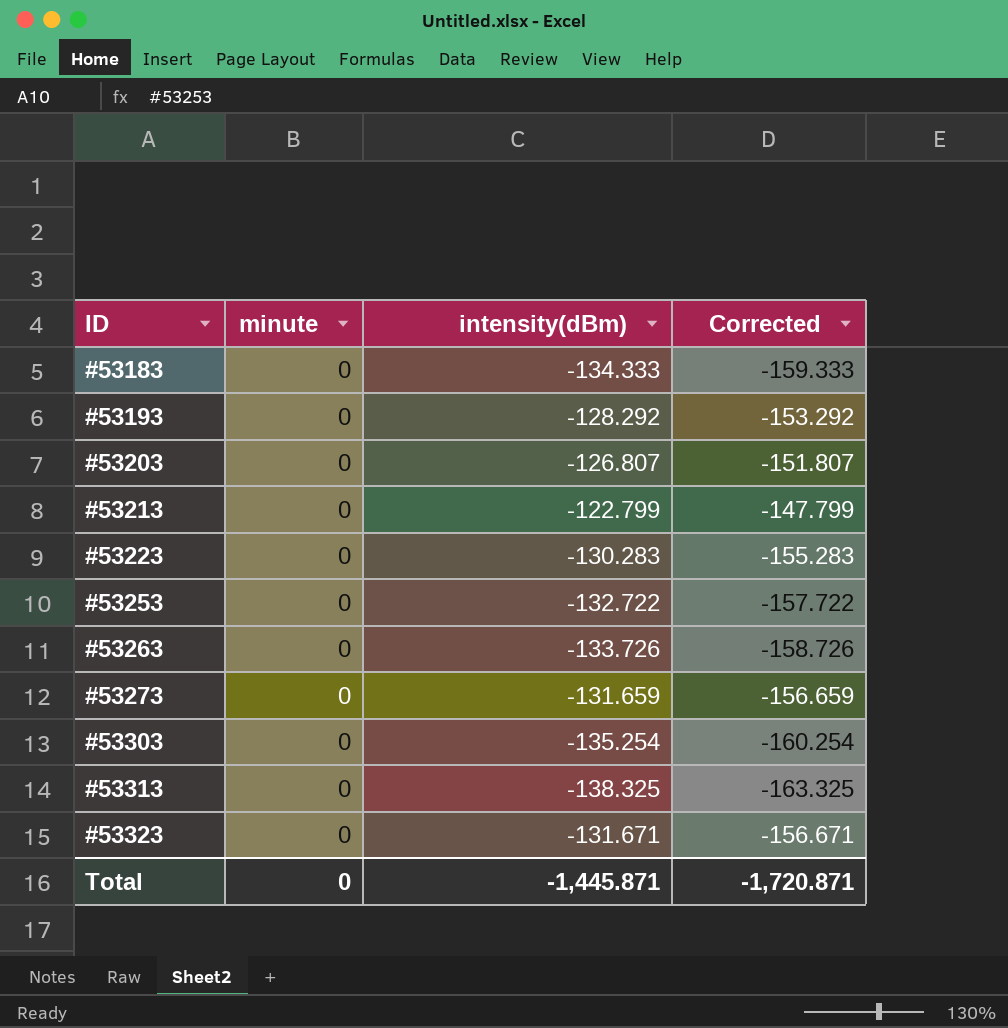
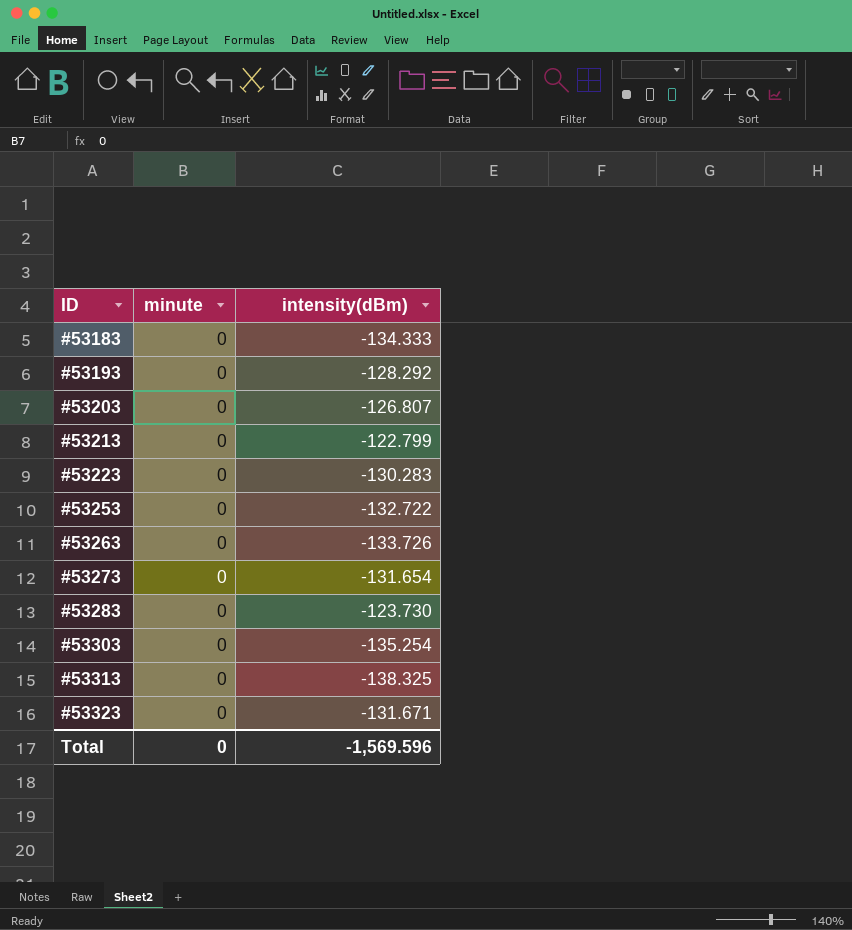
column Corrected | formula: [intensity(dBm)] - 25 -> none
#53273 | intensity(dBm): -131.659 -> -131.654
row #53283: none -> 0 | -123.730
Total | intensity(dBm): -1,445.871 -> -1,569.596

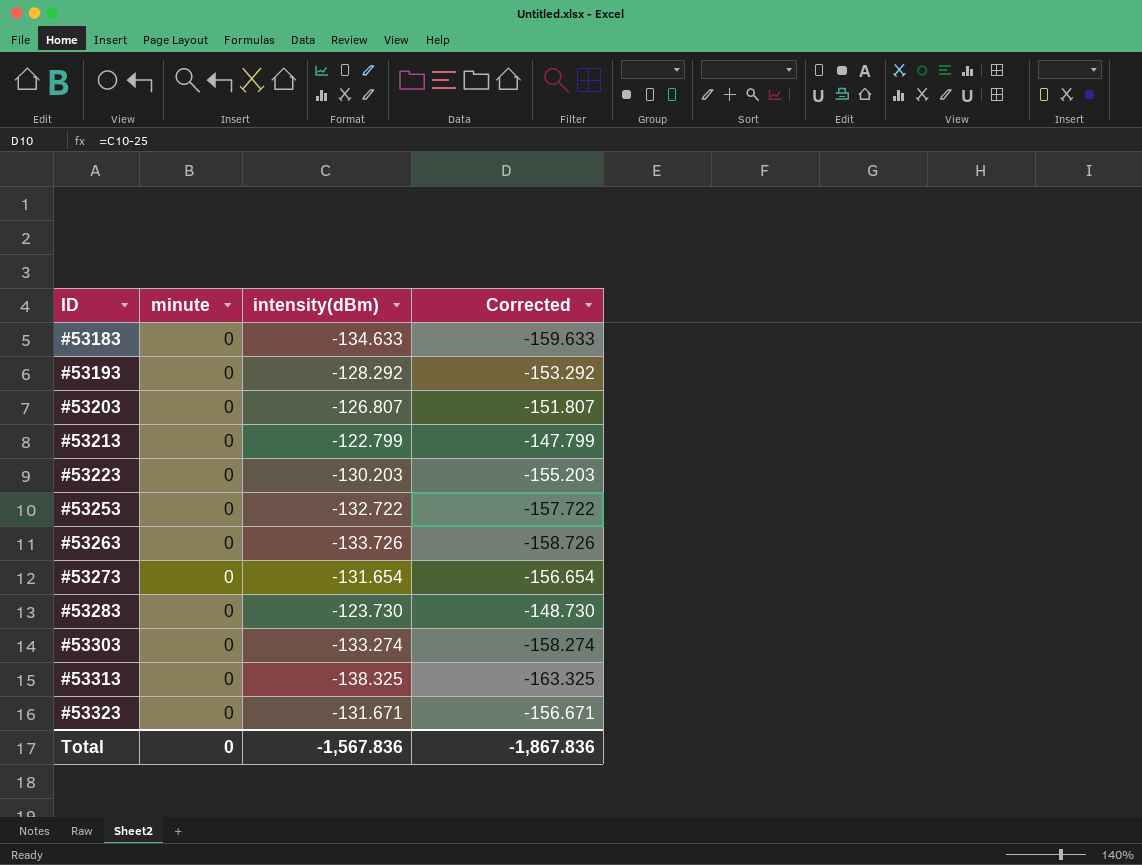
column Corrected | formula: none -> [intensity(dBm)] - 25
#53183 | intensity(dBm): -134.333 -> -134.633
#53223 | intensity(dBm): -130.283 -> -130.203
#53303 | intensity(dBm): -135.254 -> -133.274
Total | intensity(dBm): -1,569.596 -> -1,567.836

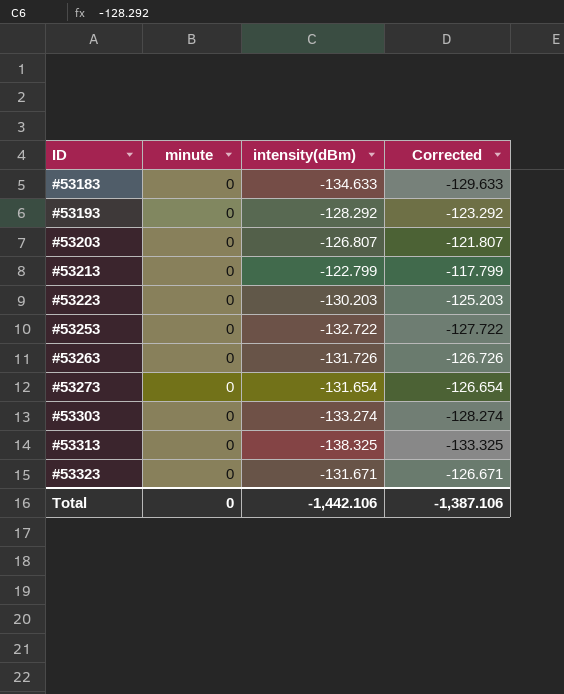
column Corrected | formula: [intensity(dBm)] - 25 -> [intensity(dBm)] + 5
row #53283: 0 | -123.730 | -148.730 -> none
#53263 | intensity(dBm): -133.726 -> -131.726
Total | intensity(dBm): -1,567.836 -> -1,442.106
Total | Corrected: -1,867.836 -> -1,387.106

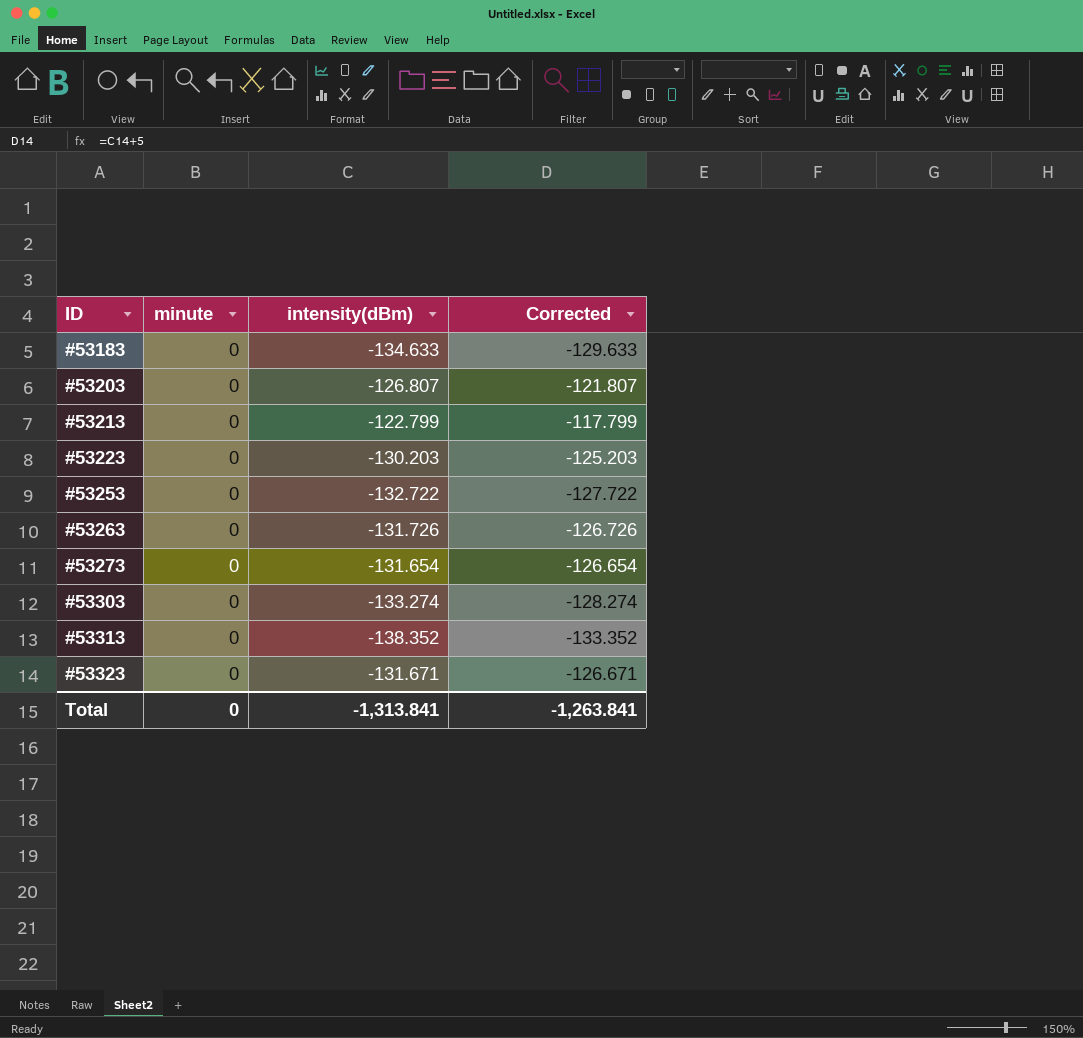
row #53193: 0 | -128.292 | -123.292 -> none
#53313 | intensity(dBm): -138.325 -> -138.352
#53313 | Corrected: -133.325 -> -133.352
Total | intensity(dBm): -1,442.106 -> -1,313.841
Total | Corrected: -1,387.106 -> -1,263.841

